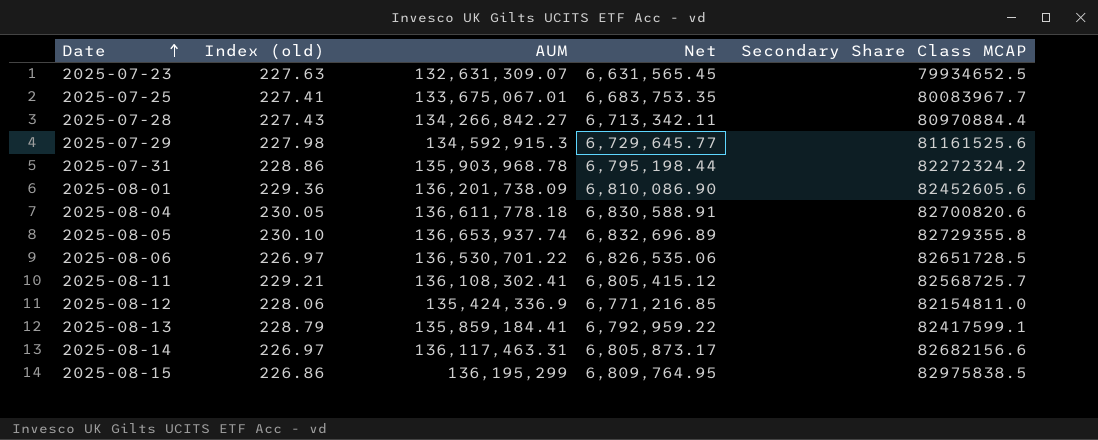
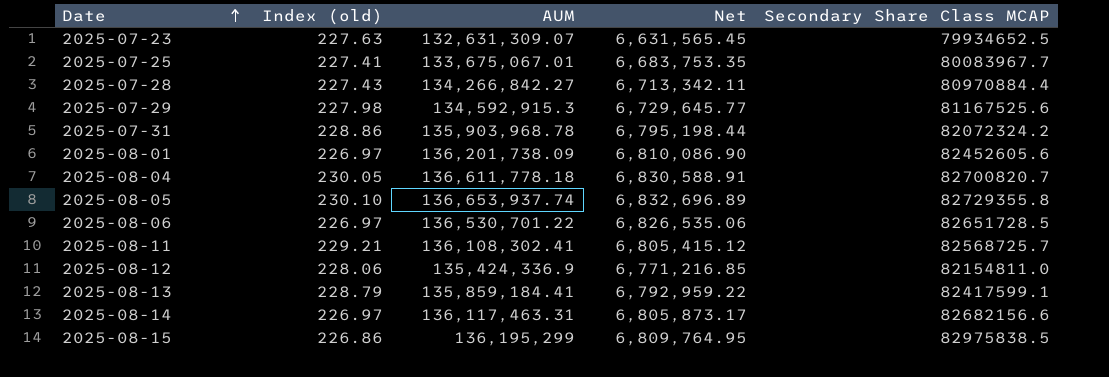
2025-07-29 | Secondary Share Class MCAP: 81161525.6 -> 81167525.6
2025-07-31 | Secondary Share Class MCAP: 82272324.2 -> 82072324.2
2025-08-01 | Index (old): 229.36 -> 226.97
2025-08-04 | Secondary Share Class MCAP: 82700820.6 -> 82700820.7

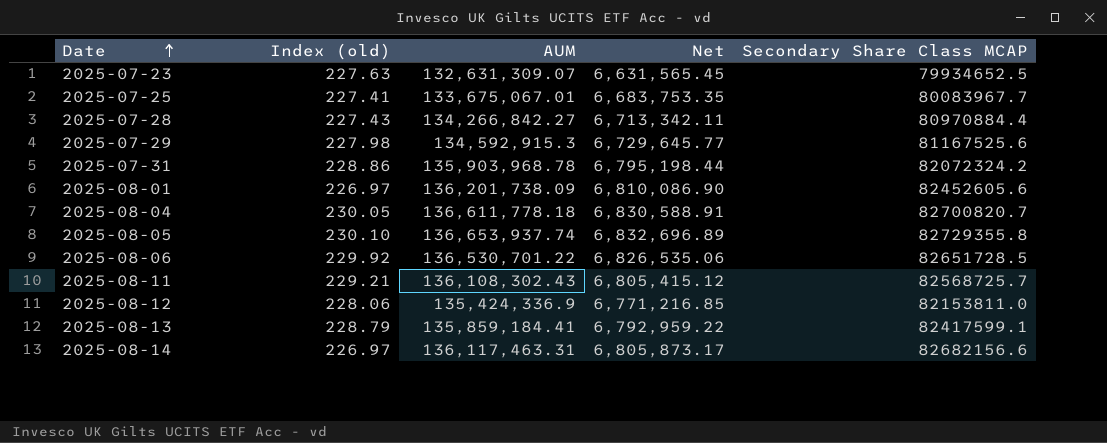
row 2025-08-15: 226.86 | 136,195,299 | 6,809,764.95 | 82975838.5 -> none
2025-08-06 | Index (old): 226.97 -> 229.92
2025-08-11 | AUM: 136,108,302.41 -> 136,108,302.43
2025-08-12 | Secondary Share Class MCAP: 82154811.0 -> 82153811.0

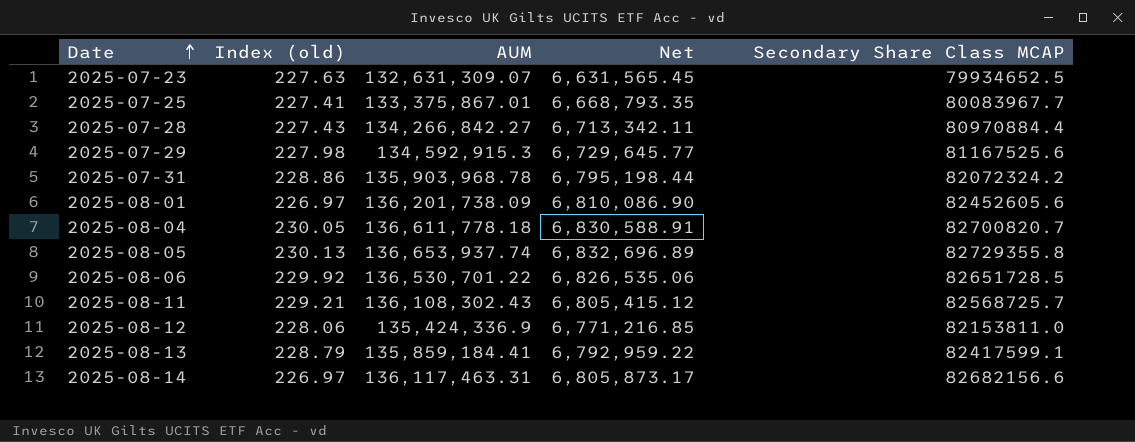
2025-07-25 | AUM: 133,675,067.01 -> 133,375,867.01
2025-07-25 | Net: 6,683,753.35 -> 6,668,793.35
2025-08-05 | Index (old): 230.10 -> 230.13

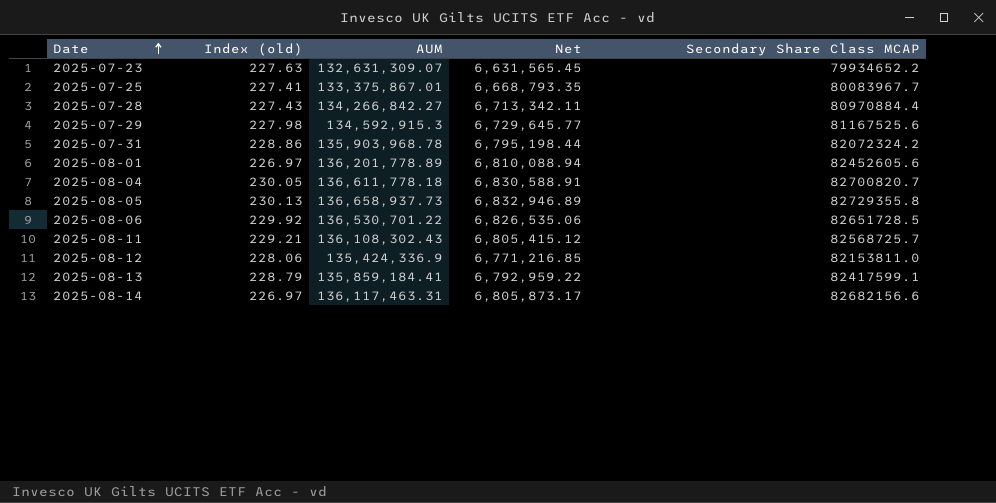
2025-07-23 | Secondary Share Class MCAP: 79934652.5 -> 79934652.2
2025-08-01 | AUM: 136,201,738.09 -> 136,201,778.89
2025-08-01 | Net: 6,810,086.90 -> 6,810,088.94
2025-08-05 | AUM: 136,653,937.74 -> 136,658,937.73
2025-08-05 | Net: 6,832,696.89 -> 6,832,946.89

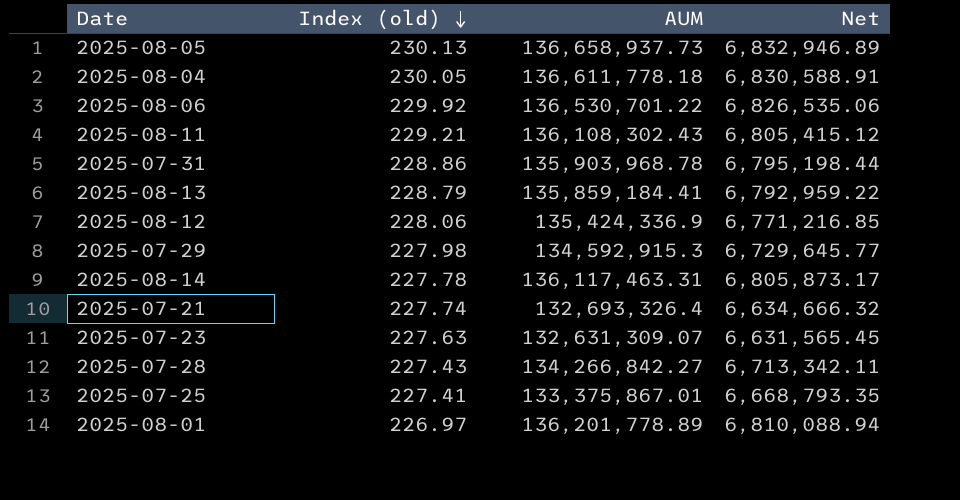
row order: Date ascending -> Index (old) descending
column Secondary Share Class MCAP | position: 5 -> none
2025-08-14 | Index (old): 226.97 -> 227.78
row 2025-07-21: none -> 227.74 | 132,693,326.4 | 6,634,666.32

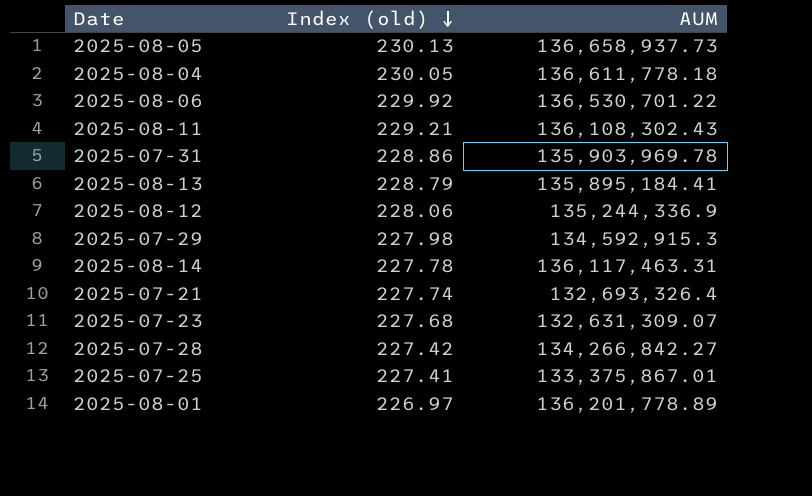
column Net | formula: [AUM] * 0.05 -> none
2025-07-31 | AUM: 135,903,968.78 -> 135,903,969.78
2025-08-13 | AUM: 135,859,184.41 -> 135,895,184.41
2025-08-12 | AUM: 135,424,336.9 -> 135,244,336.9
2025-07-23 | Index (old): 227.63 -> 227.68
2025-07-28 | Index (old): 227.43 -> 227.42

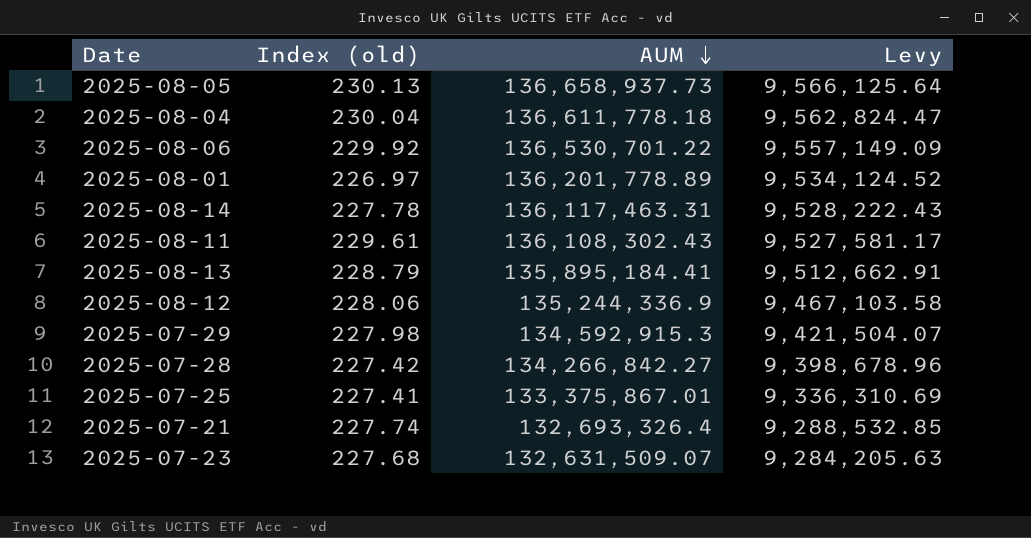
row order: Index (old) descending -> AUM descending
column Levy | formula: none -> [AUM] * 0.07
row 2025-07-31: 228.86 | 135,903,969.78 -> none
2025-08-04 | Index (old): 230.05 -> 230.04
2025-08-11 | Index (old): 229.21 -> 229.61
2025-07-23 | AUM: 132,631,309.07 -> 132,631,509.07

